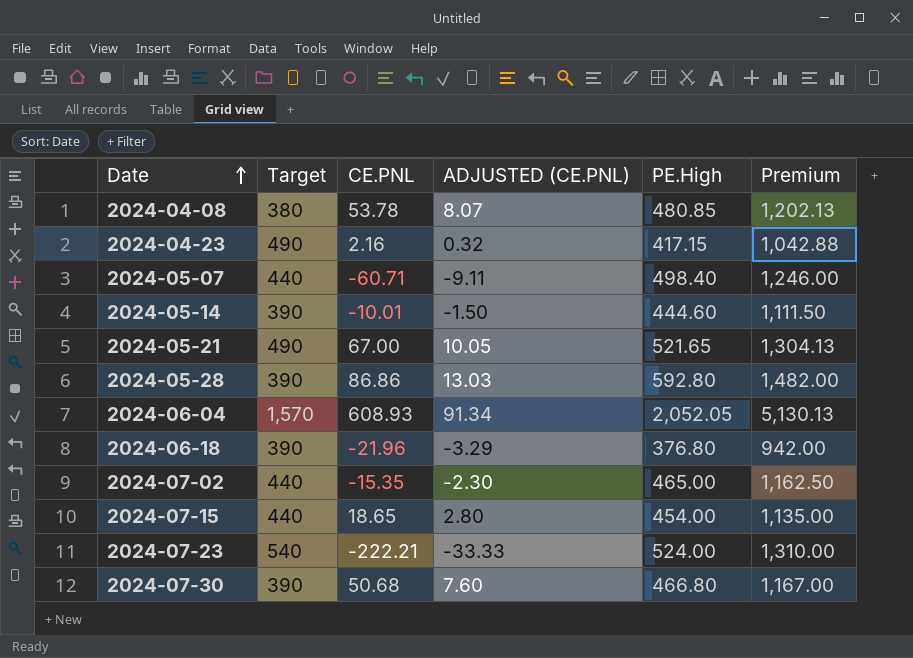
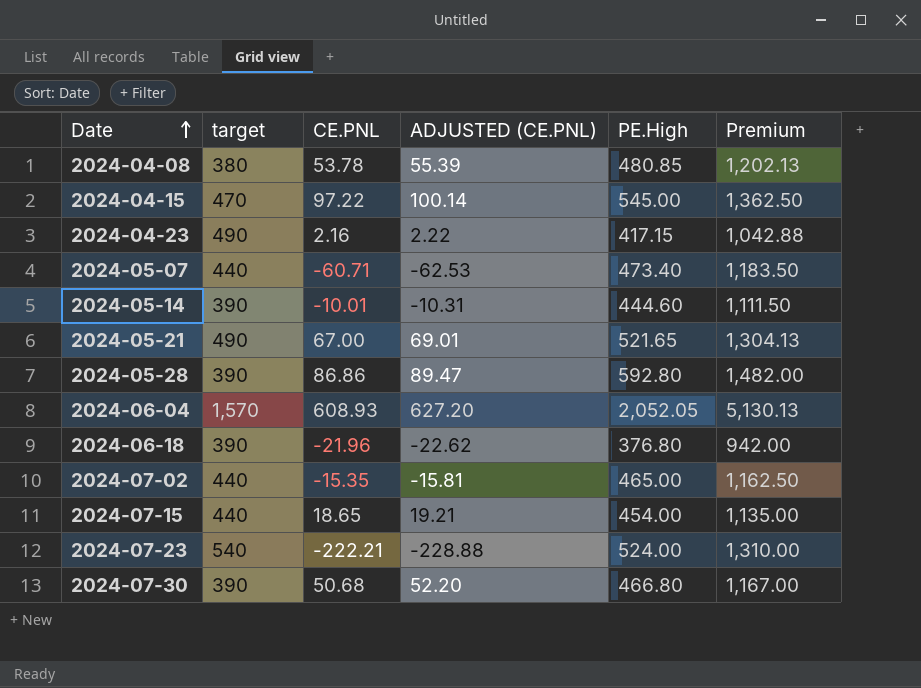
column name: Target -> target
column ADJUSTED (CE.PNL) | formula: [CE.PNL] * 0.15 -> [CE.PNL] * 1.03
row 2024-04-15: none -> 470 | 97.22 | 100.14 | 545.00 | 1,362.50
2024-05-07 | PE.High: 498.40 -> 473.40
2024-05-07 | Premium: 1,246.00 -> 1,183.50

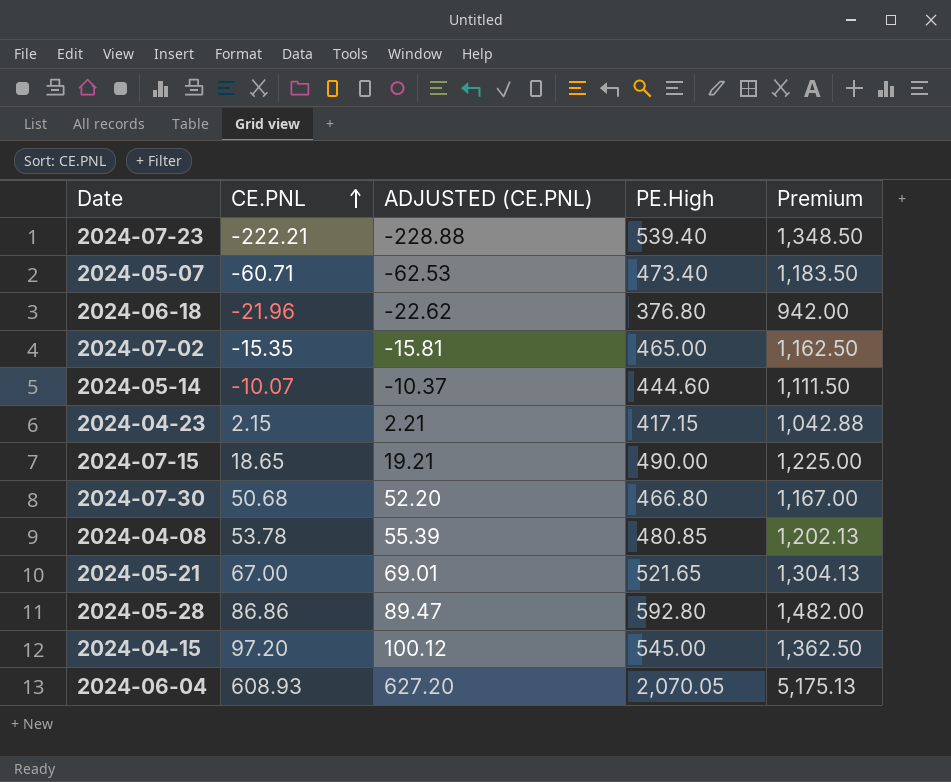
row order: Date ascending -> CE.PNL ascending
column target | position: 2 -> none
2024-07-23 | PE.High: 524.00 -> 539.40
2024-07-23 | Premium: 1,310.00 -> 1,348.50
2024-05-14 | CE.PNL: -10.01 -> -10.07
2024-05-14 | ADJUSTED (CE.PNL): -10.31 -> -10.37
2024-04-23 | CE.PNL: 2.16 -> 2.15
2024-04-23 | ADJUSTED (CE.PNL): 2.22 -> 2.21
2024-07-15 | PE.High: 454.00 -> 490.00
2024-07-15 | Premium: 1,135.00 -> 1,225.00
2024-04-15 | CE.PNL: 97.22 -> 97.20
2024-04-15 | ADJUSTED (CE.PNL): 100.14 -> 100.12
2024-06-04 | PE.High: 2,052.05 -> 2,070.05
2024-06-04 | Premium: 5,130.13 -> 5,175.13

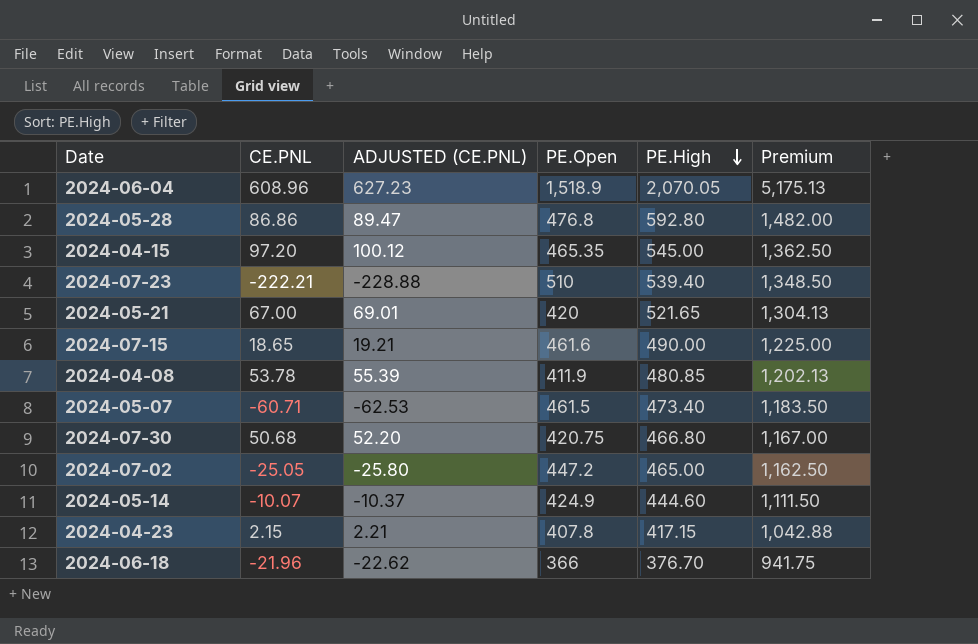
row order: CE.PNL ascending -> PE.High descending
column PE.Open | position: none -> 4
2024-06-04 | CE.PNL: 608.93 -> 608.96
2024-06-04 | ADJUSTED (CE.PNL): 627.20 -> 627.23
2024-07-02 | CE.PNL: -15.35 -> -25.05
2024-07-02 | ADJUSTED (CE.PNL): -15.81 -> -25.80
2024-06-18 | PE.High: 376.80 -> 376.70
2024-06-18 | Premium: 942.00 -> 941.75

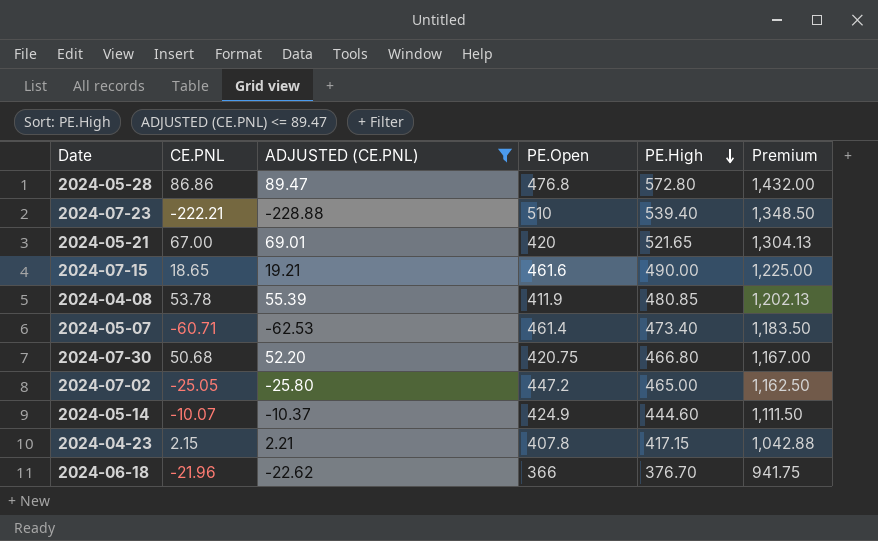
filter: none -> ADJUSTED (CE.PNL) <= 89.47
2024-05-28 | PE.High: 592.80 -> 572.80
2024-05-28 | Premium: 1,482.00 -> 1,432.00
2024-05-07 | PE.Open: 461.5 -> 461.4

